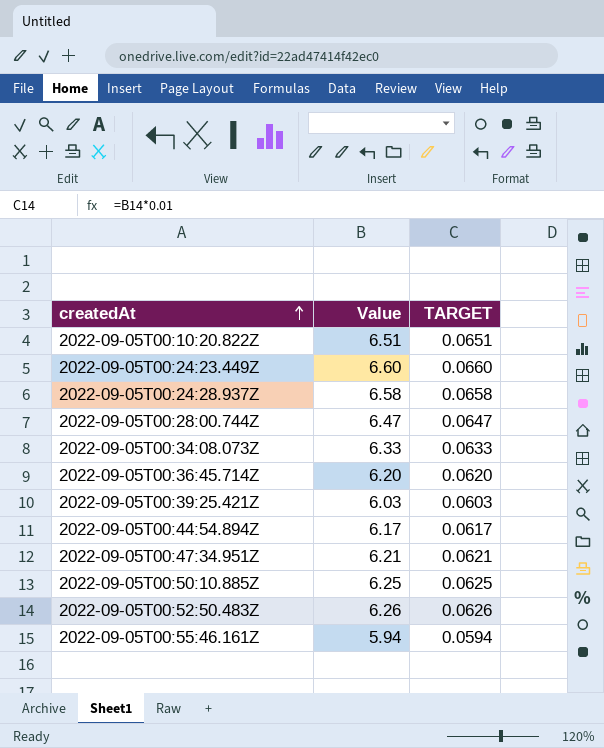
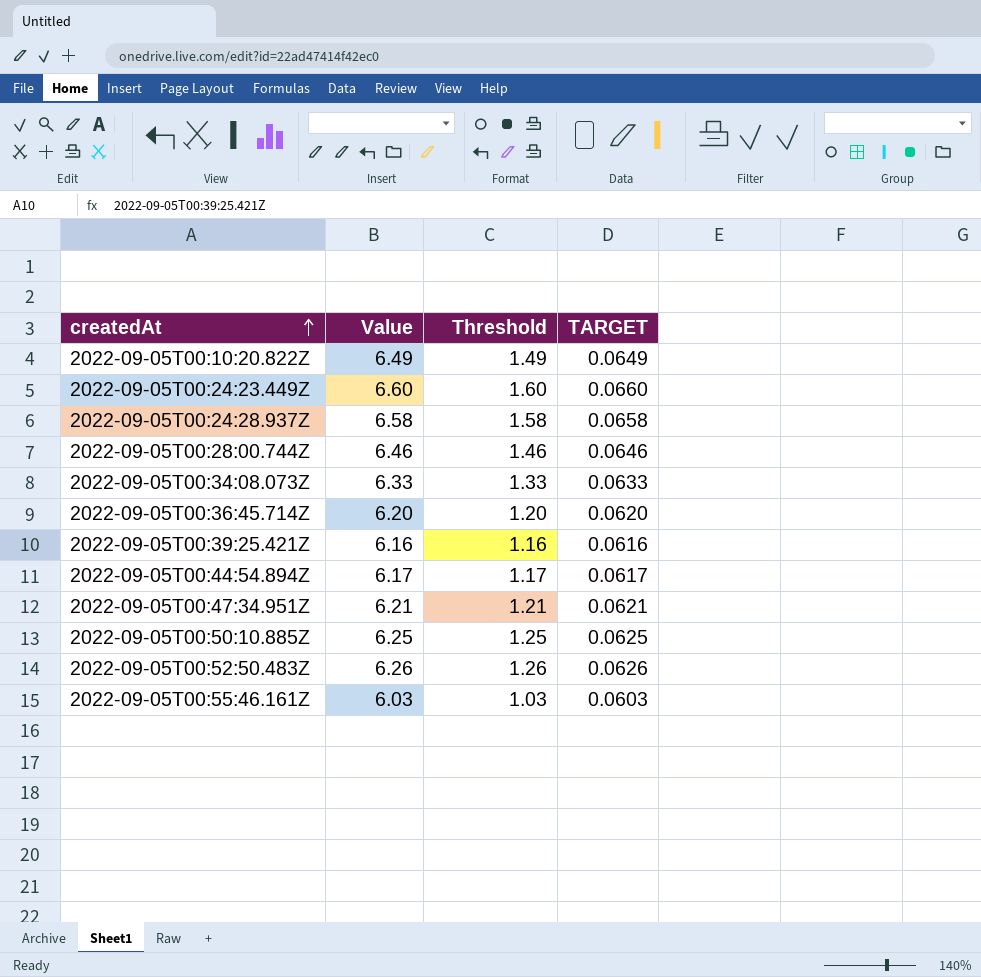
column Threshold | formula: none -> [Value] - 5
2022-09-05T00:10:20.822Z | Value: 6.51 -> 6.49
2022-09-05T00:10:20.822Z | TARGET: 0.0651 -> 0.0649
2022-09-05T00:28:00.744Z | Value: 6.47 -> 6.46
2022-09-05T00:28:00.744Z | TARGET: 0.0647 -> 0.0646
2022-09-05T00:39:25.421Z | Value: 6.03 -> 6.16
2022-09-05T00:39:25.421Z | TARGET: 0.0603 -> 0.0616
2022-09-05T00:55:46.161Z | Value: 5.94 -> 6.03
2022-09-05T00:55:46.161Z | TARGET: 0.0594 -> 0.0603

